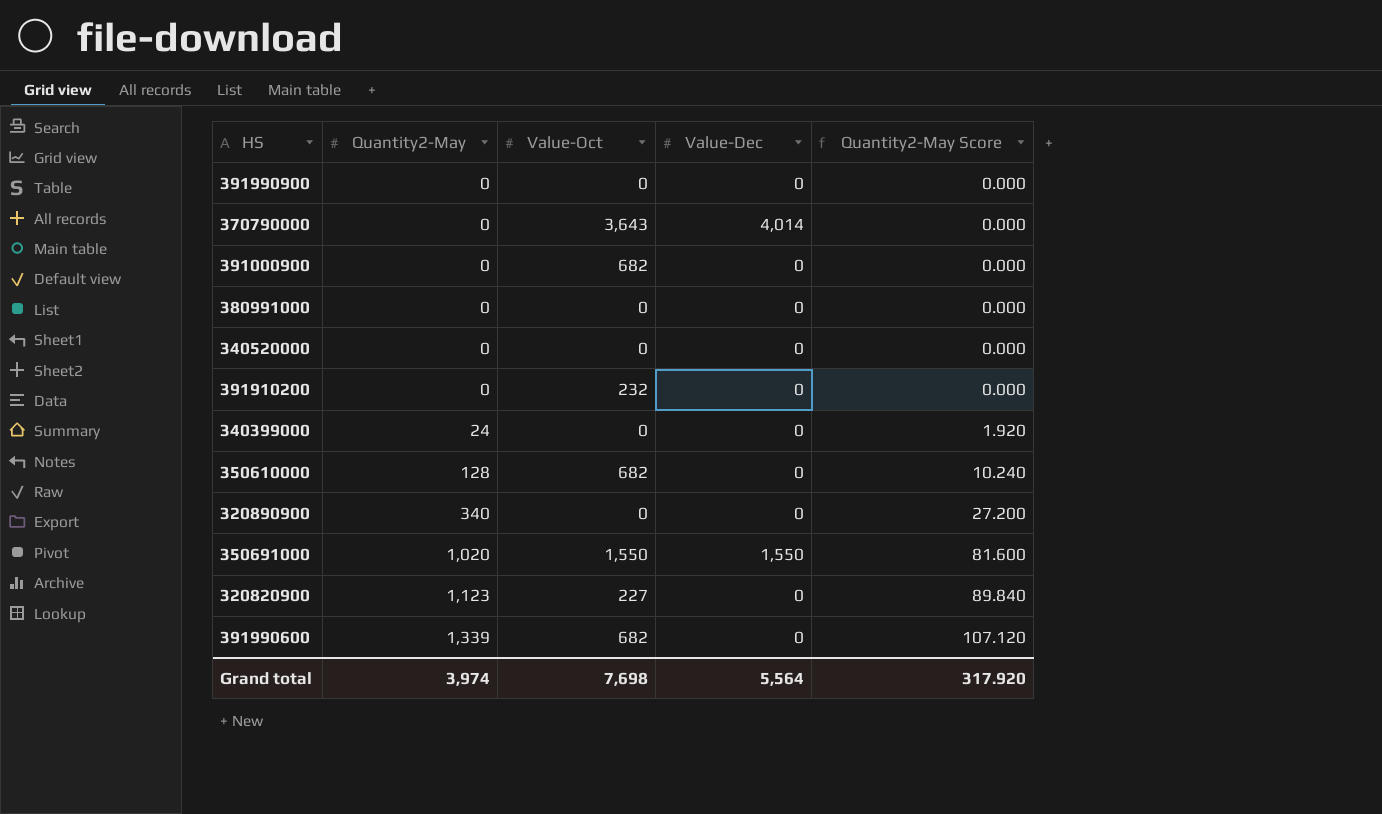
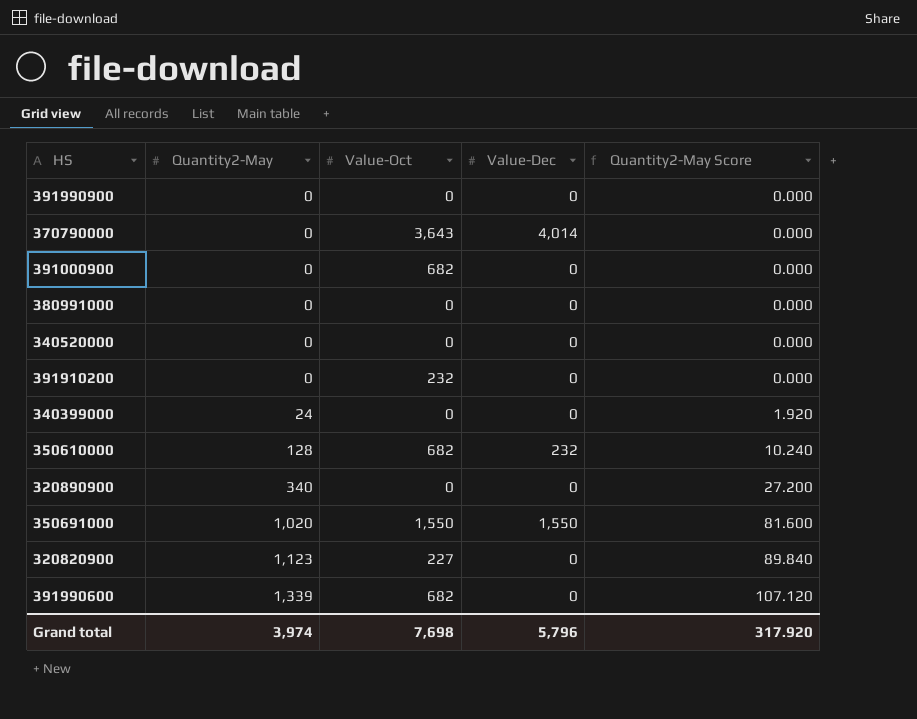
350610000 | Value-Dec: 0 -> 232
Grand total | Value-Dec: 5,564 -> 5,796

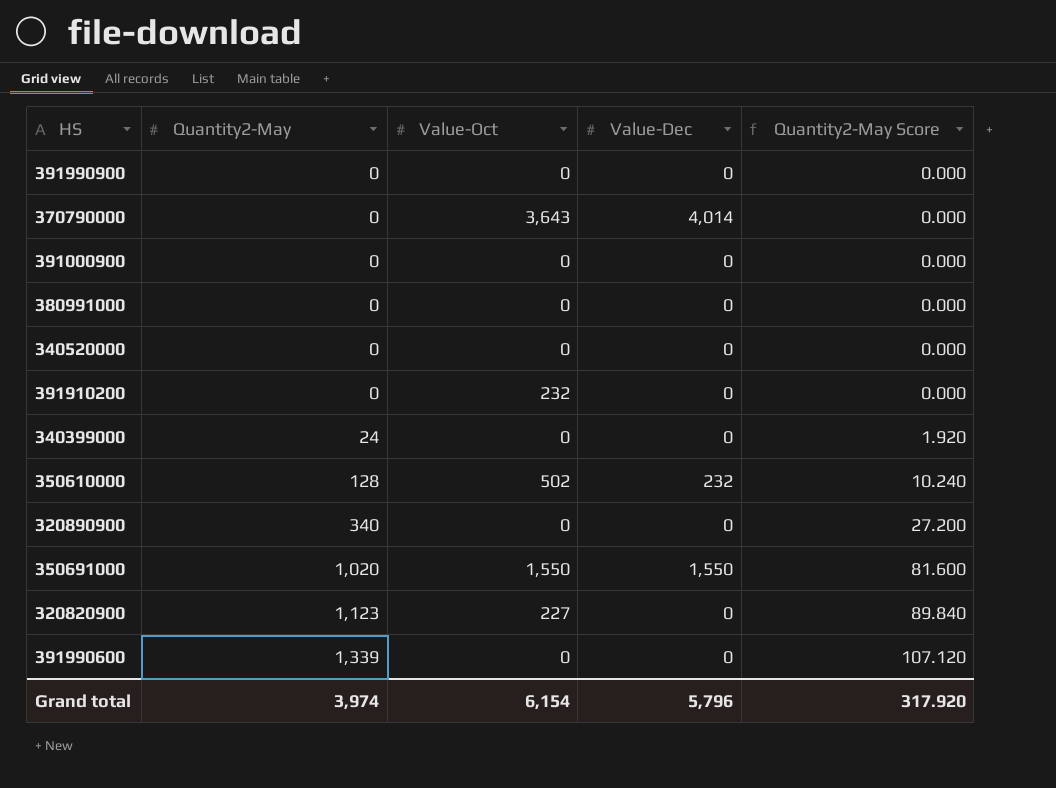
391000900 | Value-Oct: 682 -> 0
350610000 | Value-Oct: 682 -> 502
391990600 | Value-Oct: 682 -> 0
Grand total | Value-Oct: 7,698 -> 6,154

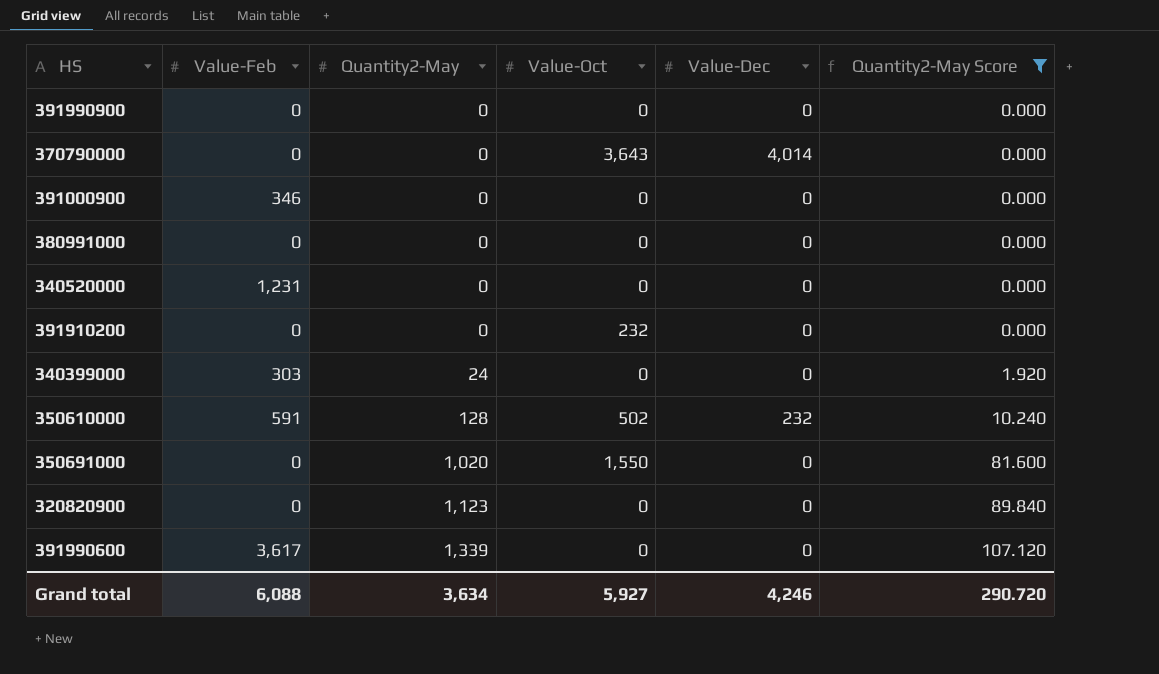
filter: none -> Quantity2-May Score != 27.200
column Value-Feb | position: none -> 2
350691000 | Value-Dec: 1,550 -> 0
320820900 | Value-Oct: 227 -> 0
Grand total | Quantity2-May: 3,974 -> 3,634
Grand total | Value-Oct: 6,154 -> 5,927
Grand total | Value-Dec: 5,796 -> 4,246
Grand total | Quantity2-May Score: 317.920 -> 290.720

